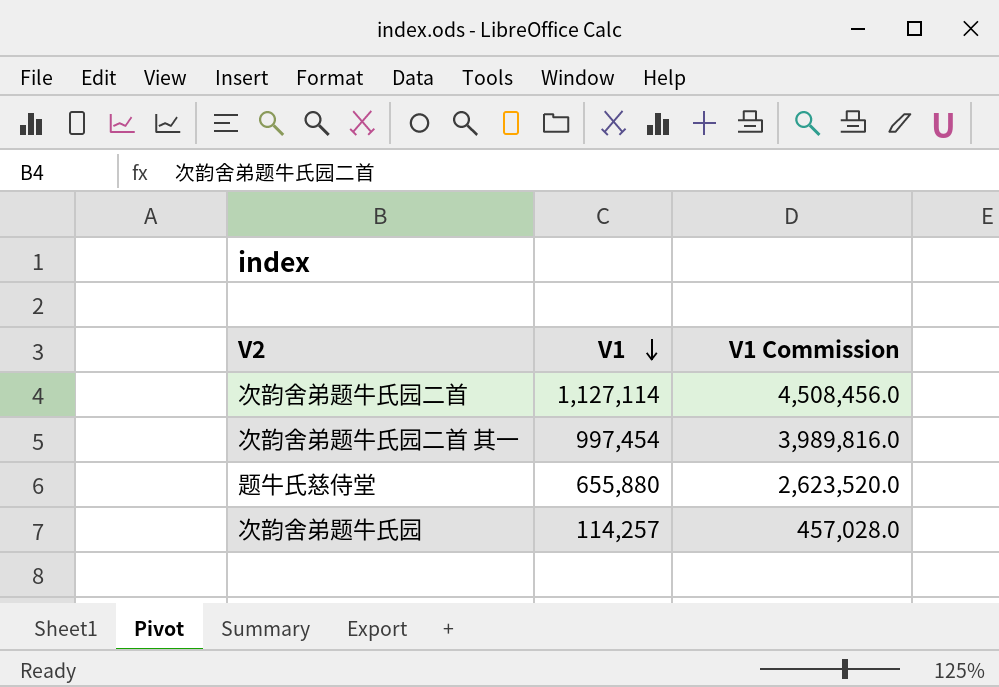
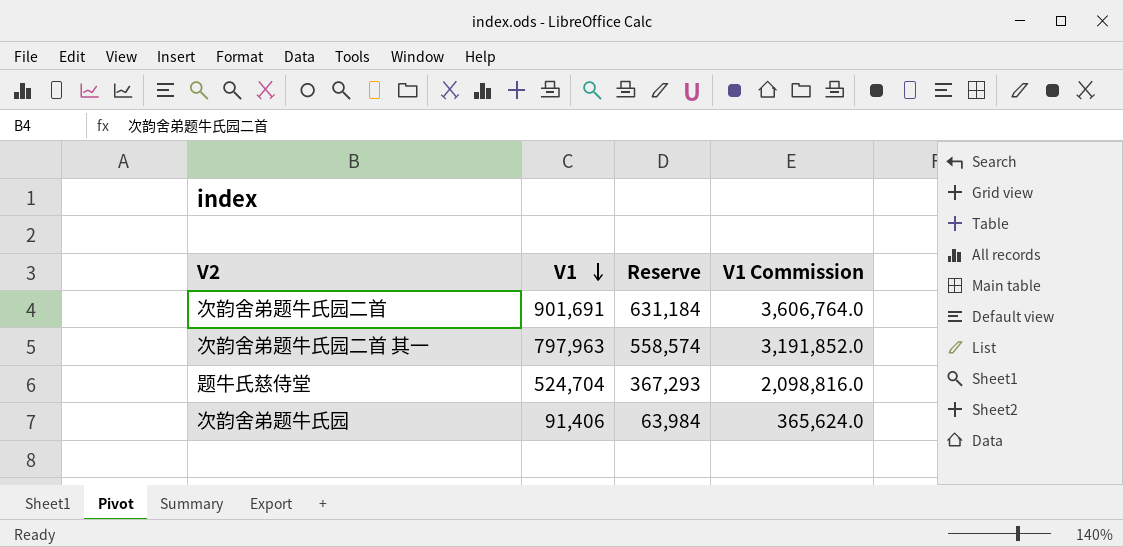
column Reserve | formula: none -> [V1] * 0.7
次韵舍弟题牛氏园二首 | V1: 1,127,114 -> 901,691
次韵舍弟题牛氏园二首 | V1 Commission: 4,508,456.0 -> 3,606,764.0
次韵舍弟题牛氏园二首 其一 | V1: 997,454 -> 797,963
次韵舍弟题牛氏园二首 其一 | V1 Commission: 3,989,816.0 -> 3,191,852.0
题牛氏慈侍堂 | V1: 655,880 -> 524,704
题牛氏慈侍堂 | V1 Commission: 2,623,520.0 -> 2,098,816.0
次韵舍弟题牛氏园 | V1: 114,257 -> 91,406
次韵舍弟题牛氏园 | V1 Commission: 457,028.0 -> 365,624.0

